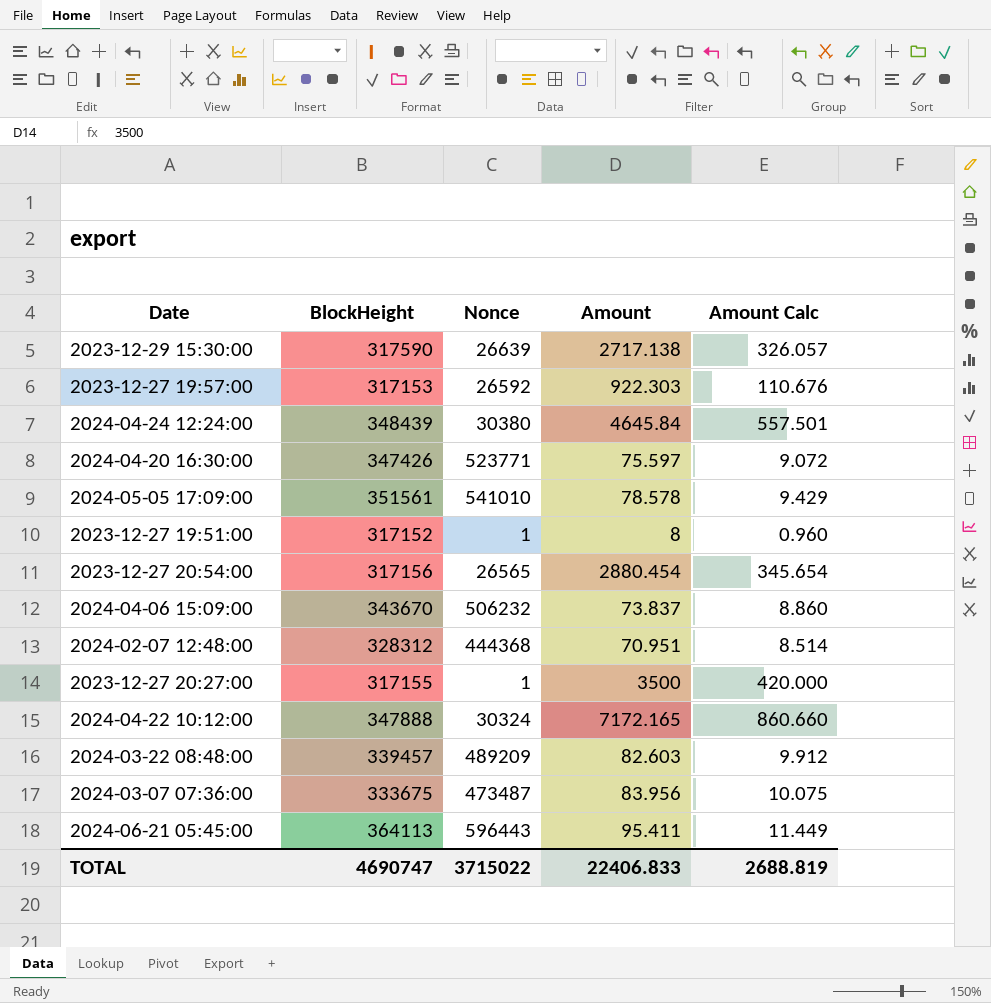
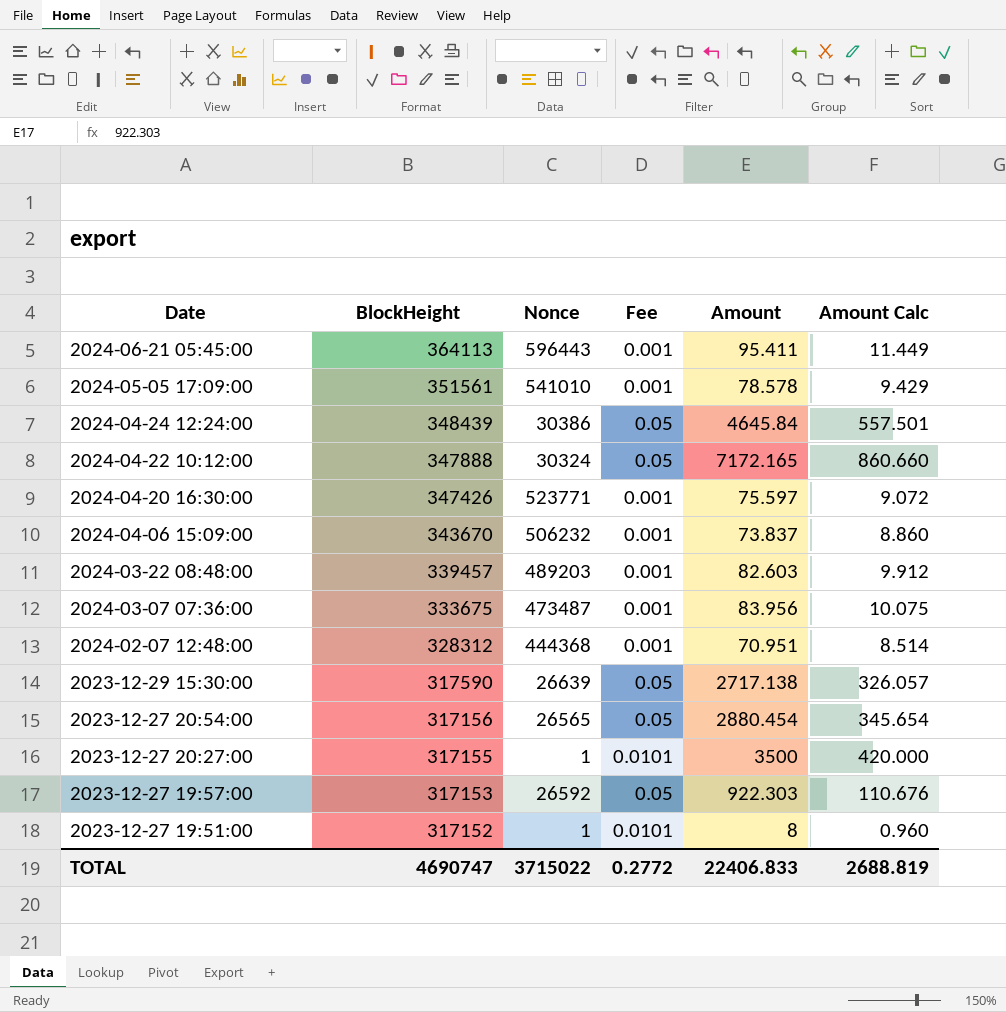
row order: none -> Date descending
column Fee | position: none -> 4
2024-04-24 12:24:00 | Nonce: 30380 -> 30386
2024-03-22 08:48:00 | Nonce: 489209 -> 489203

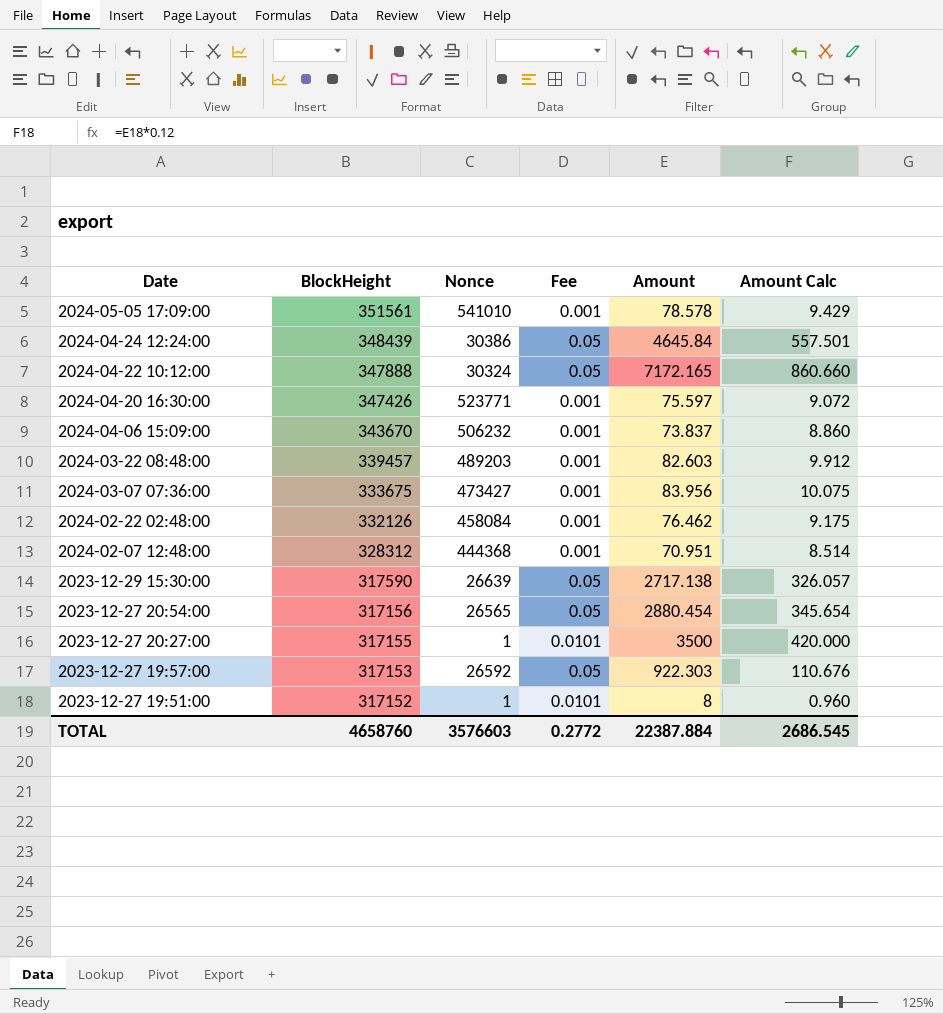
row 2024-06-21 05:45:00: 364113 | 596443 | 0.001 | 95.411 | 11.449 -> none
2024-03-07 07:36:00 | Nonce: 473487 -> 473427
row 2024-02-22 02:48:00: none -> 332126 | 458084 | 0.001 | 76.462 | 9.175
TOTAL | BlockHeight: 4690747 -> 4658760
TOTAL | Nonce: 3715022 -> 3576603
TOTAL | Amount: 22406.833 -> 22387.884
TOTAL | Amount Calc: 2688.819 -> 2686.545

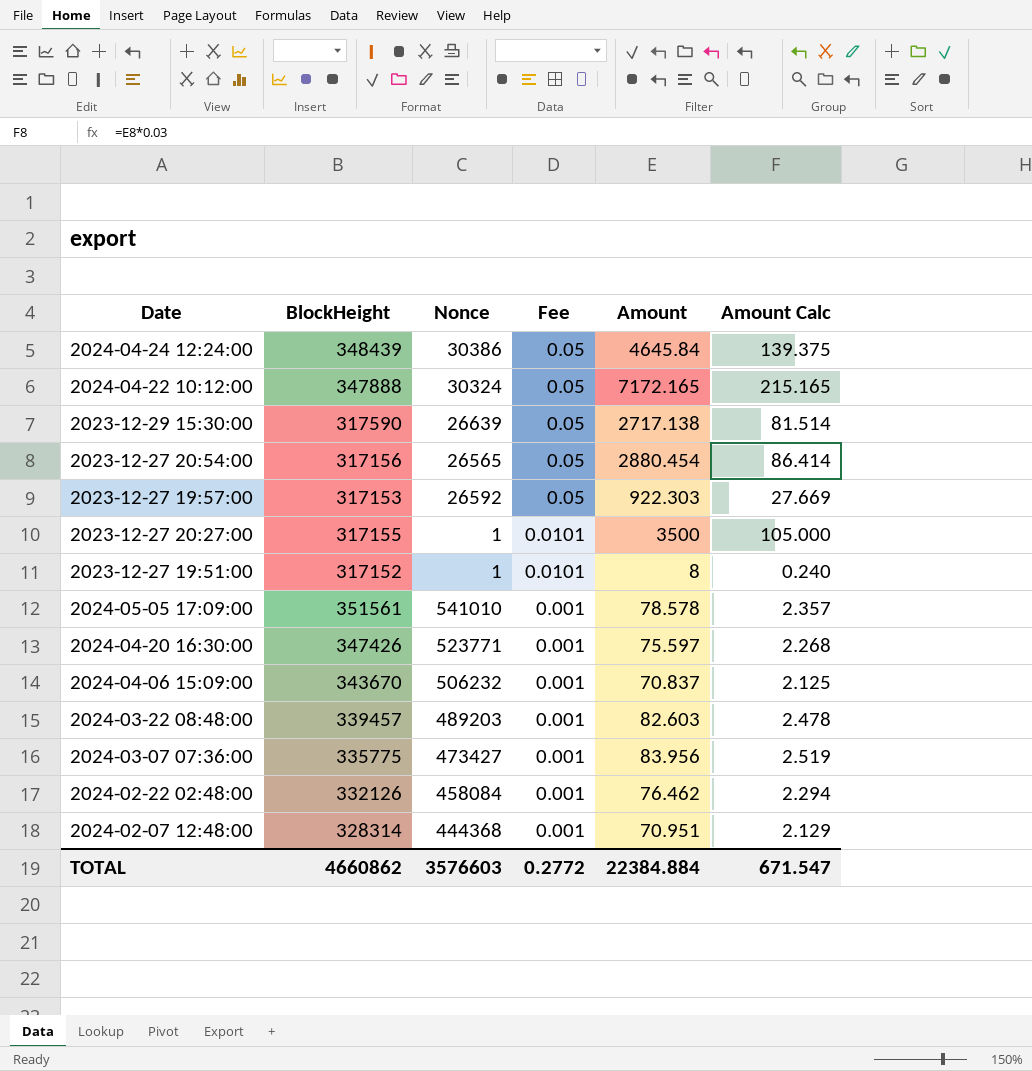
row order: Date descending -> Fee descending
column Amount Calc | formula: [Amount] * 0.12 -> [Amount] * 0.03
2024-04-06 15:09:00 | Amount: 73.837 -> 70.837
2024-03-07 07:36:00 | BlockHeight: 333675 -> 335775
2024-02-07 12:48:00 | BlockHeight: 328312 -> 328314
TOTAL | BlockHeight: 4658760 -> 4660862
TOTAL | Amount: 22387.884 -> 22384.884
TOTAL | Amount Calc: 2686.545 -> 671.547

